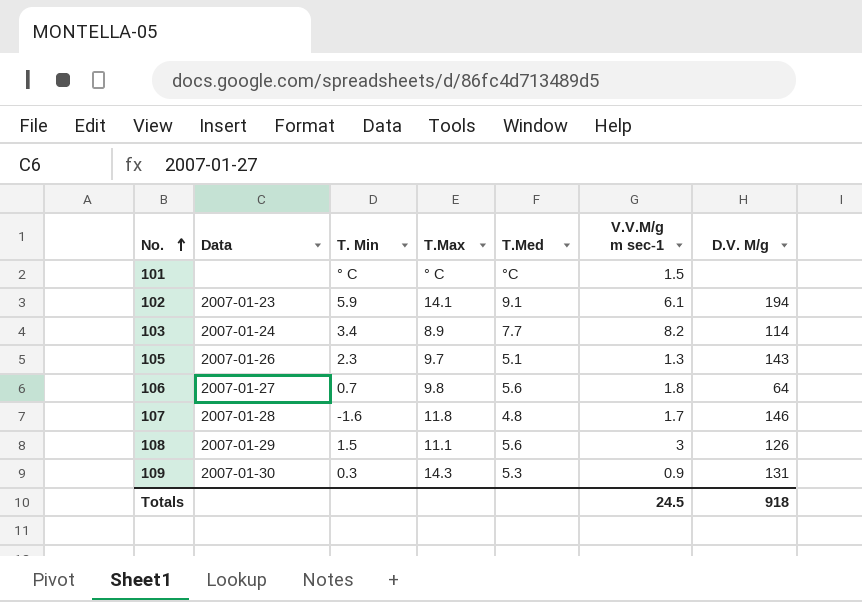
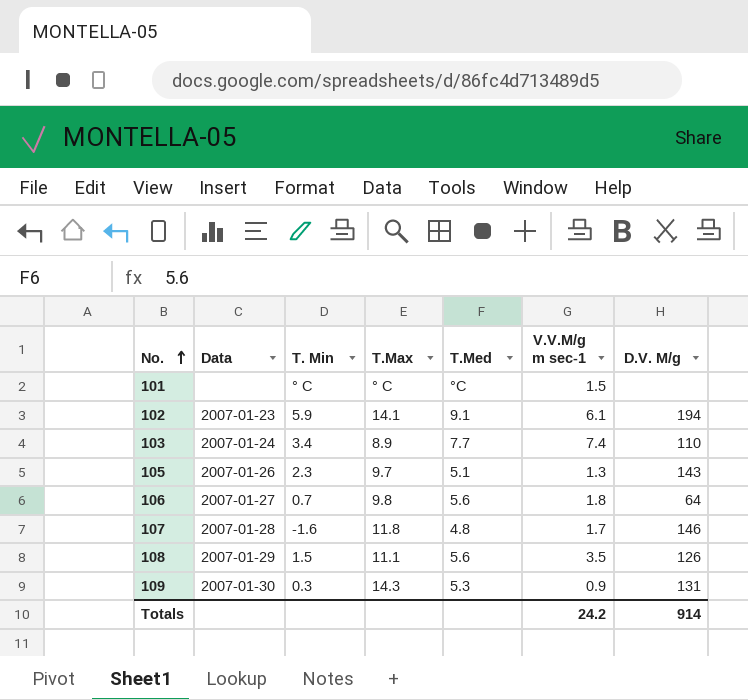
103 | V.V.M/g m sec-1: 8.2 -> 7.4
103 | D.V. M/g: 114 -> 110
108 | V.V.M/g m sec-1: 3 -> 3.5
Totals | V.V.M/g m sec-1: 24.5 -> 24.2
Totals | D.V. M/g: 918 -> 914

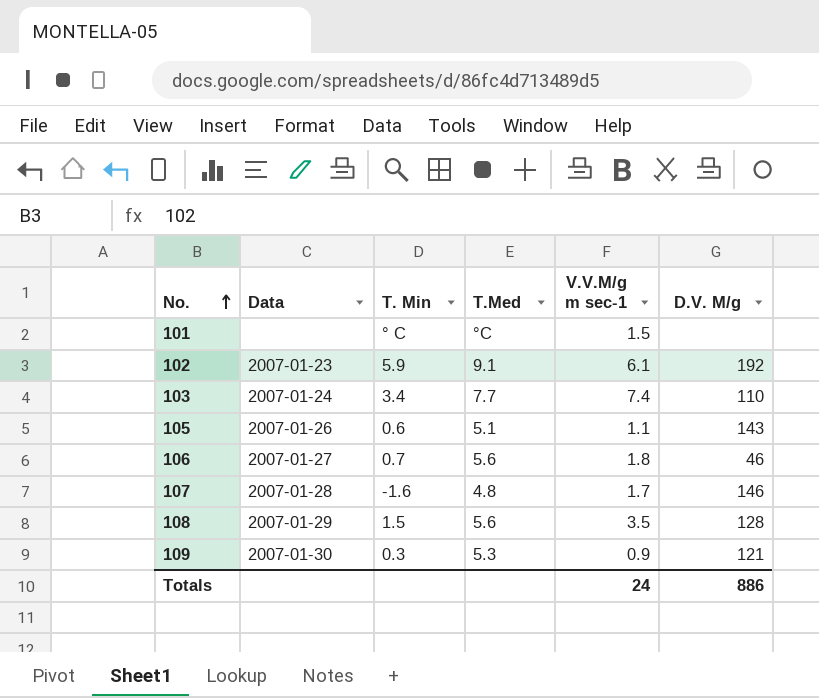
column T.Max | position: 4 -> none
102 | D.V. M/g: 194 -> 192
105 | T. Min: 2.3 -> 0.6
105 | V.V.M/g m sec-1: 1.3 -> 1.1
106 | D.V. M/g: 64 -> 46
108 | D.V. M/g: 126 -> 128
109 | D.V. M/g: 131 -> 121
Totals | V.V.M/g m sec-1: 24.2 -> 24
Totals | D.V. M/g: 914 -> 886

